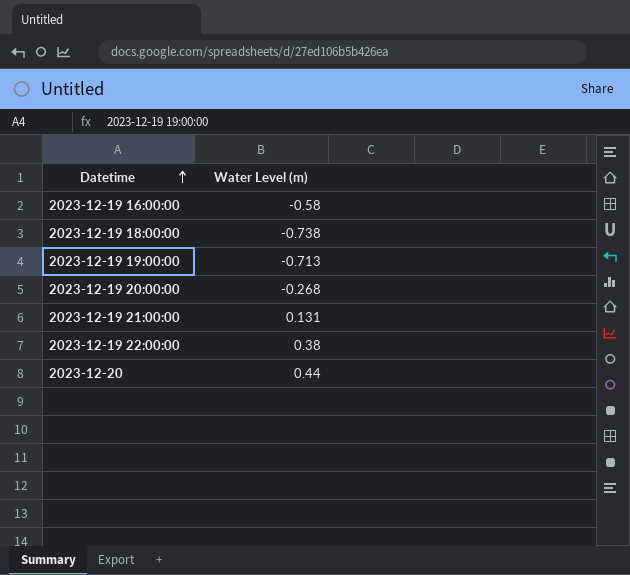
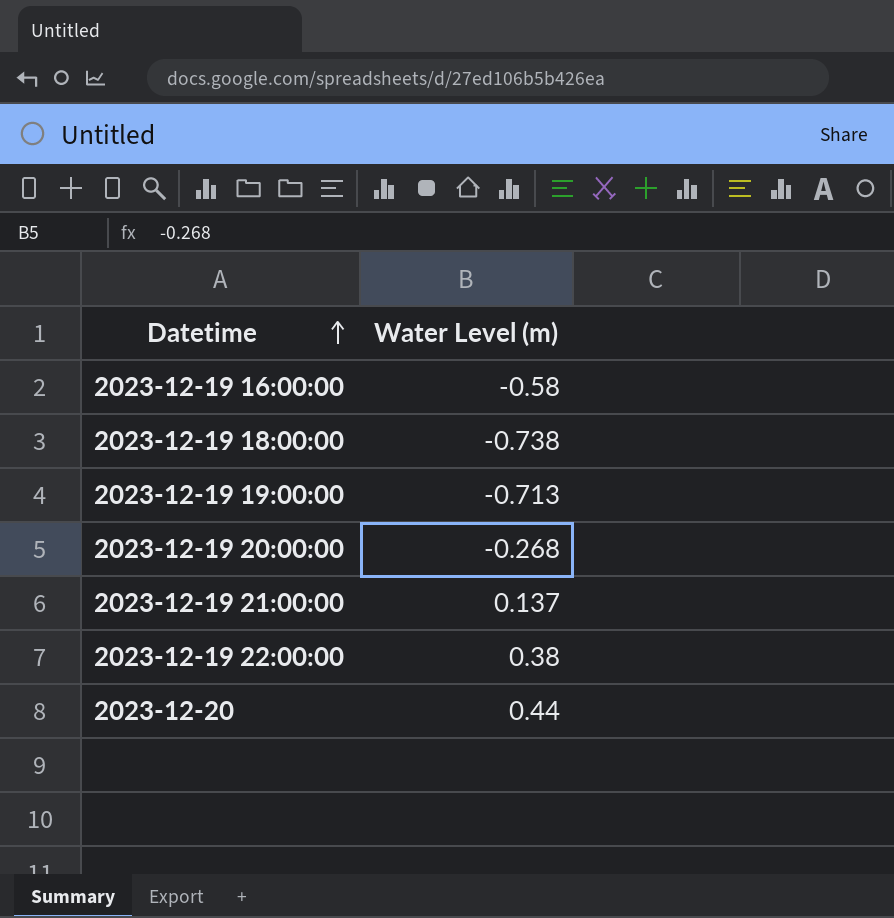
2023-12-19 21:00:00 | Water Level (m): 0.131 -> 0.137

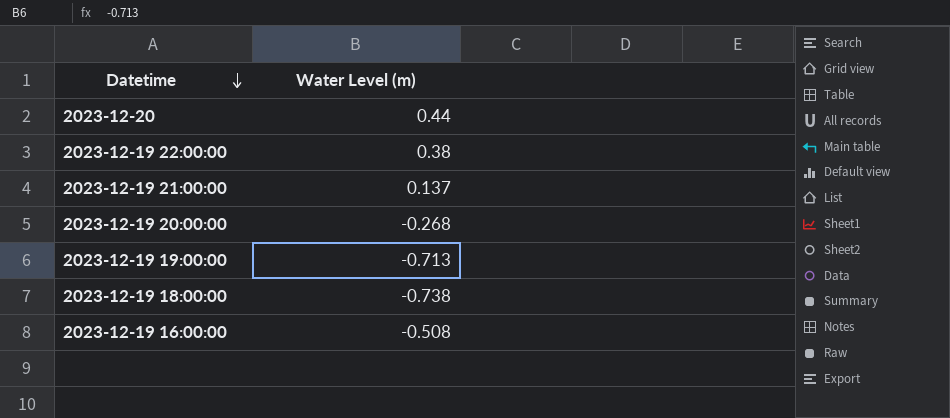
row order: Datetime ascending -> Datetime descending
2023-12-19 16:00:00 | Water Level (m): -0.58 -> -0.508

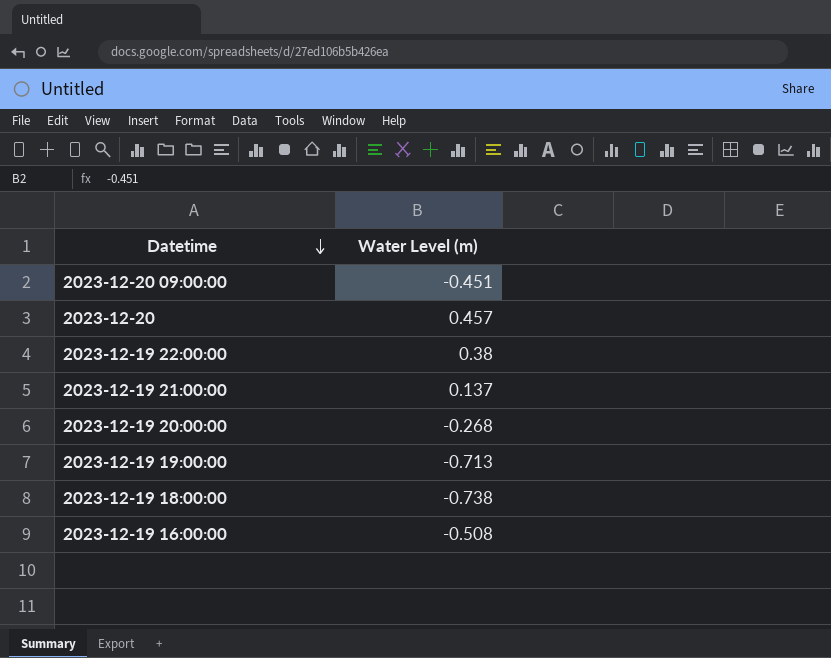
row 2023-12-20 09:00:00: none -> -0.451
2023-12-20 | Water Level (m): 0.44 -> 0.457

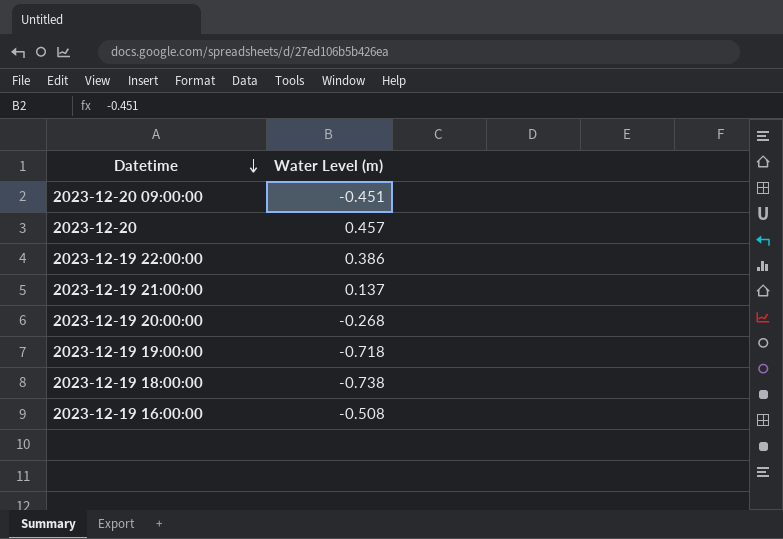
2023-12-19 22:00:00 | Water Level (m): 0.38 -> 0.386
2023-12-19 19:00:00 | Water Level (m): -0.713 -> -0.718

